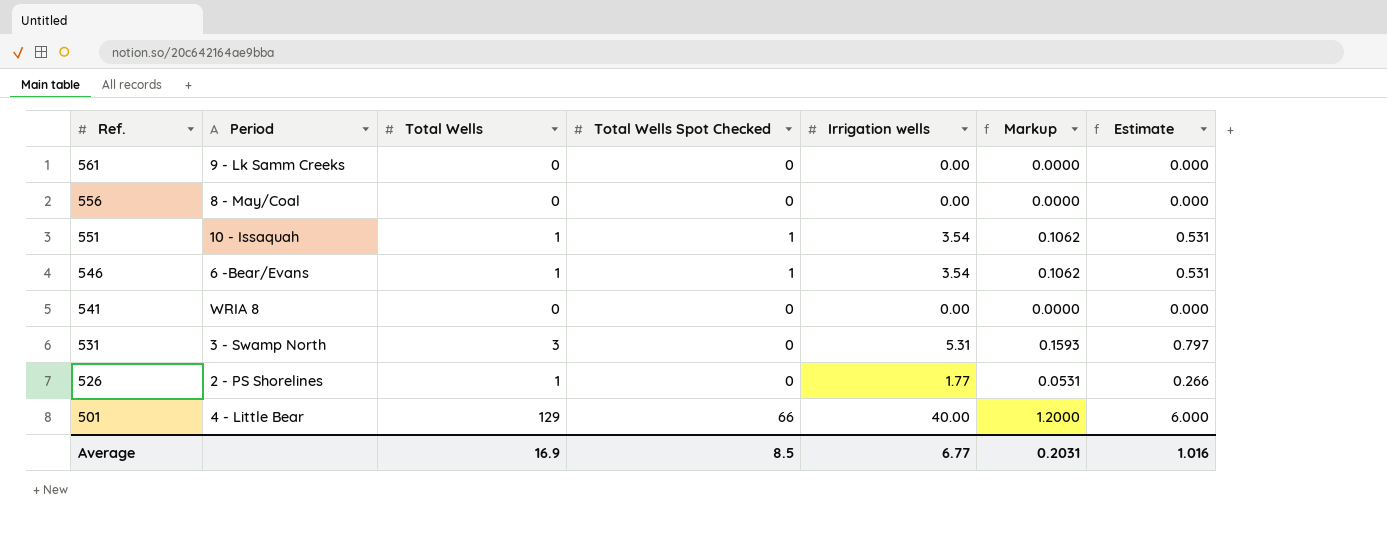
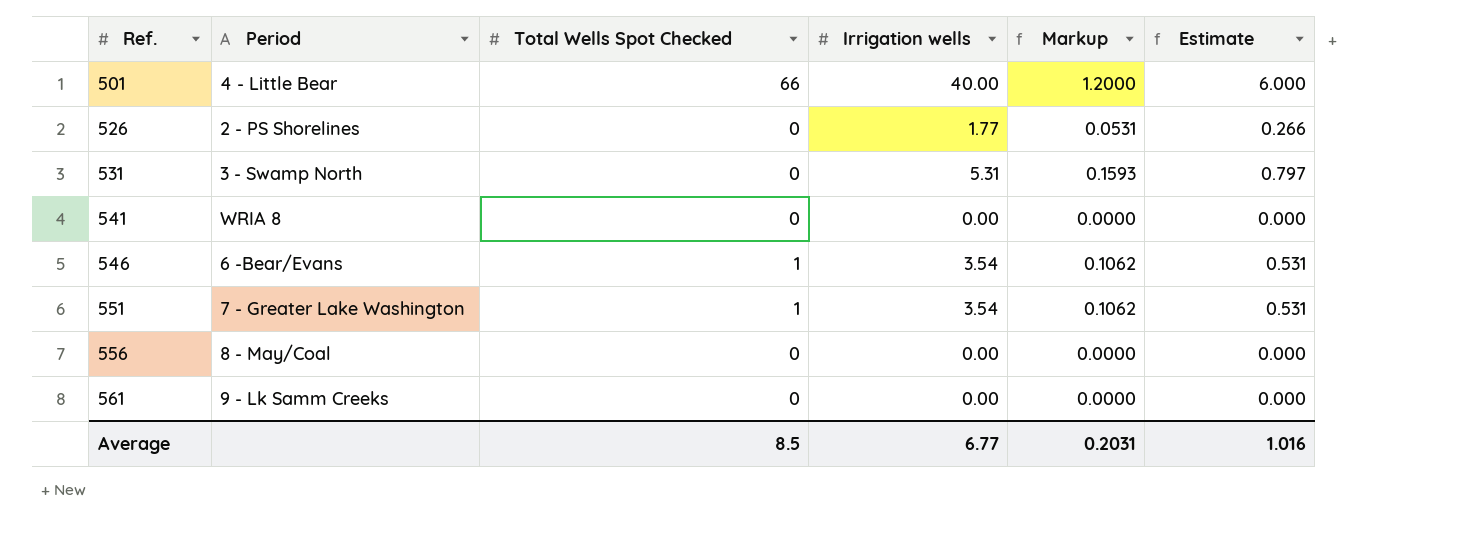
row order: Ref. descending -> Ref. ascending
column Total Wells | position: 3 -> none
551 | Period: 10 - Issaquah -> 7 - Greater Lake Washington

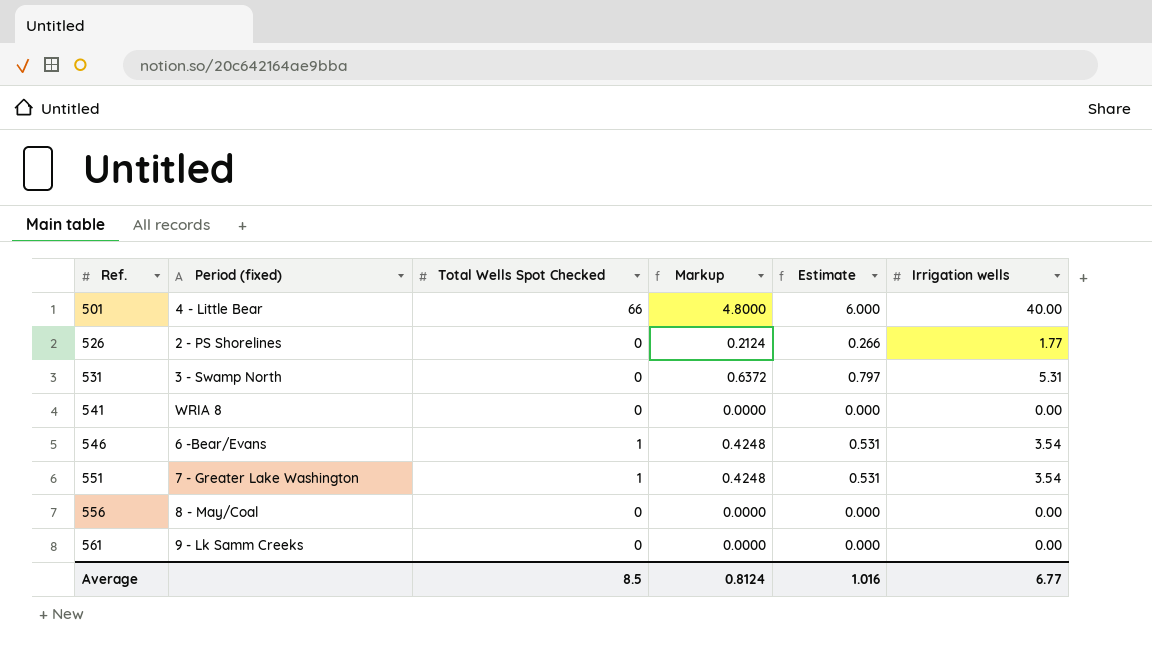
column name: Period -> Period (fixed)
column Markup | formula: [Irrigation wells] * 0.03 -> [Irrigation wells] * 0.12
column Irrigation wells | position: 4 -> 6
Average | Markup: 0.2031 -> 0.8124

